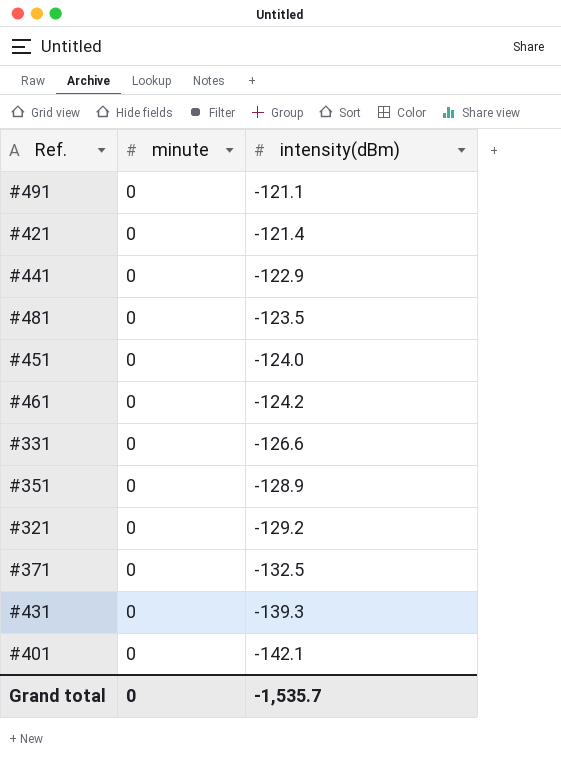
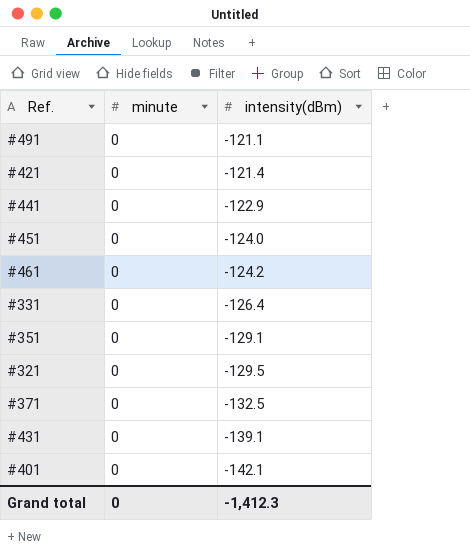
row #481: 0 | -123.5 -> none
#331 | intensity(dBm): -126.6 -> -126.4
#351 | intensity(dBm): -128.9 -> -129.1
#321 | intensity(dBm): -129.2 -> -129.5
#431 | intensity(dBm): -139.3 -> -139.1
Grand total | intensity(dBm): -1,535.7 -> -1,412.3

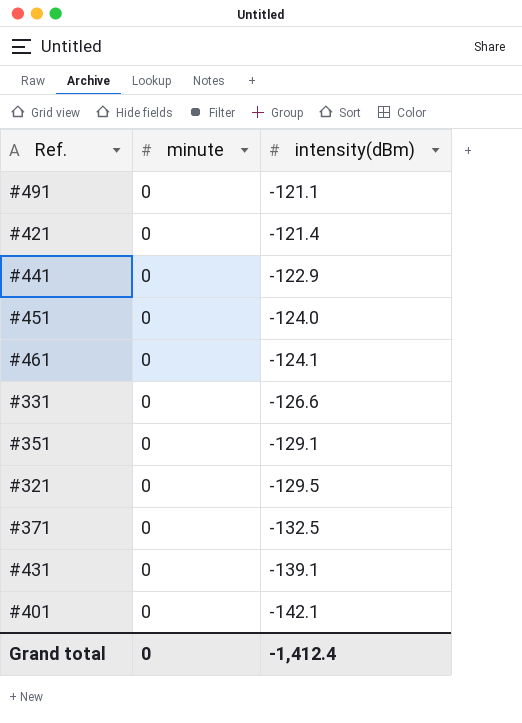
#461 | intensity(dBm): -124.2 -> -124.1
#331 | intensity(dBm): -126.4 -> -126.6
Grand total | intensity(dBm): -1,412.3 -> -1,412.4

